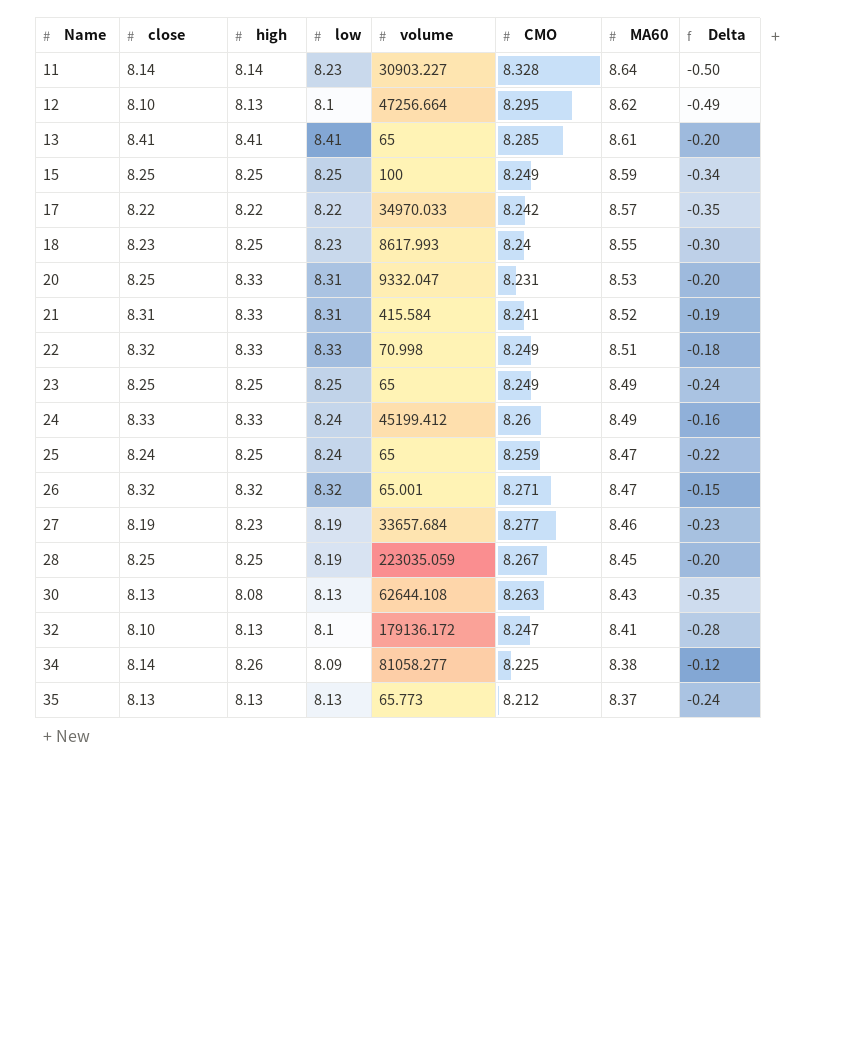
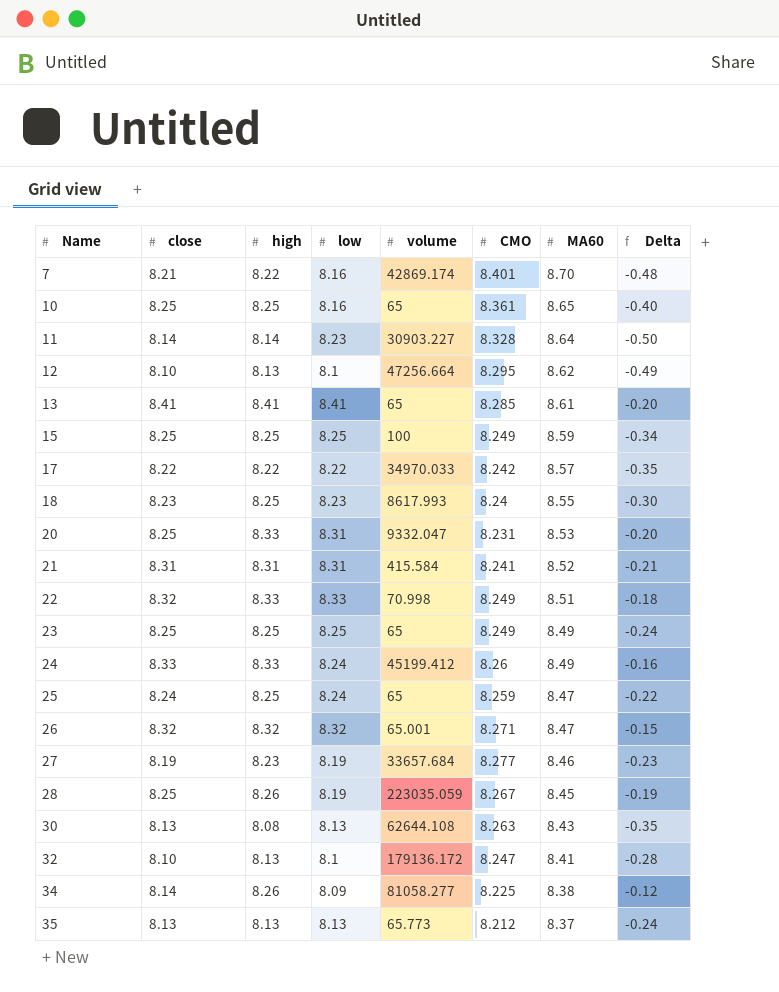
row 7: none -> 8.21 | 8.22 | 8.16 | 42869.174 | 8.401 | 8.70 | -0.48
row 10: none -> 8.25 | 8.25 | 8.16 | 65 | 8.361 | 8.65 | -0.40
21 | high: 8.33 -> 8.31
21 | Delta: -0.19 -> -0.21
28 | high: 8.25 -> 8.26
28 | Delta: -0.20 -> -0.19

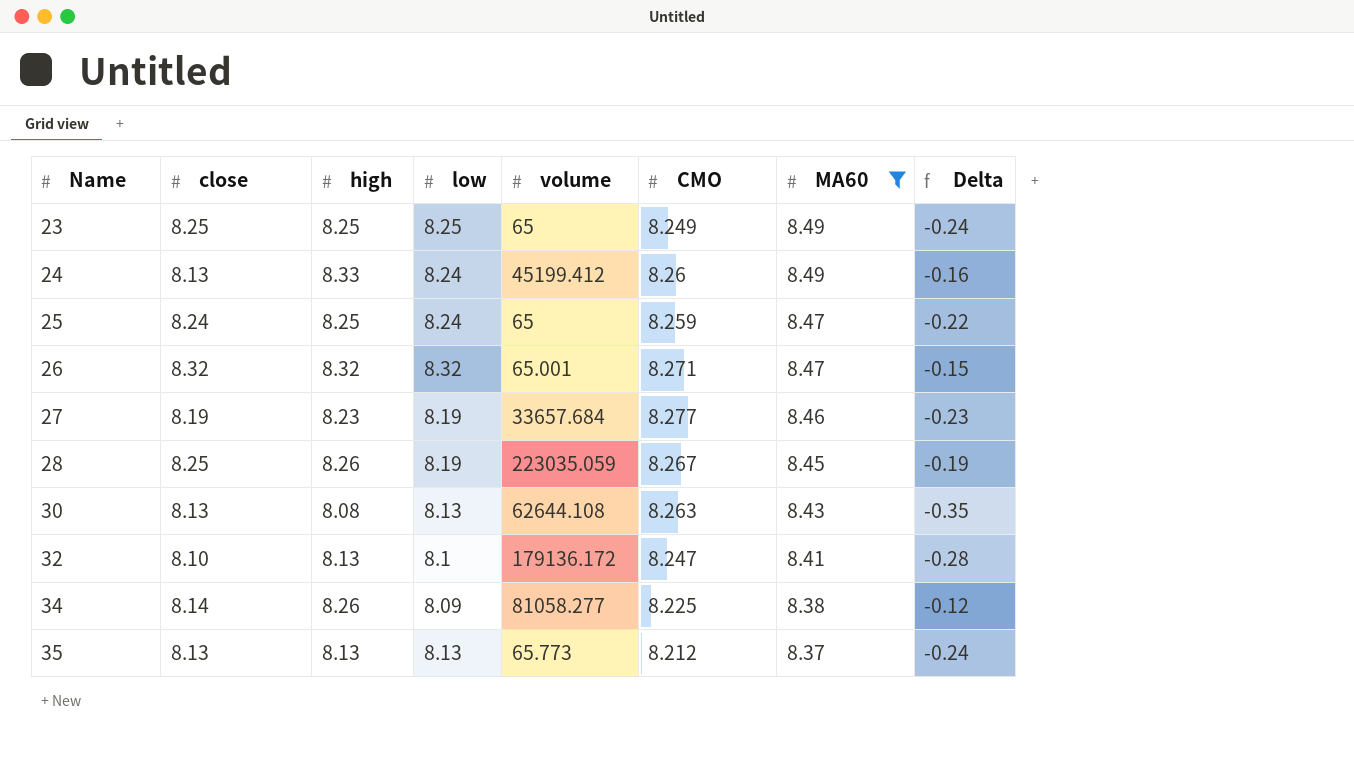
filter: none -> MA60 <= 8.49
24 | close: 8.33 -> 8.13

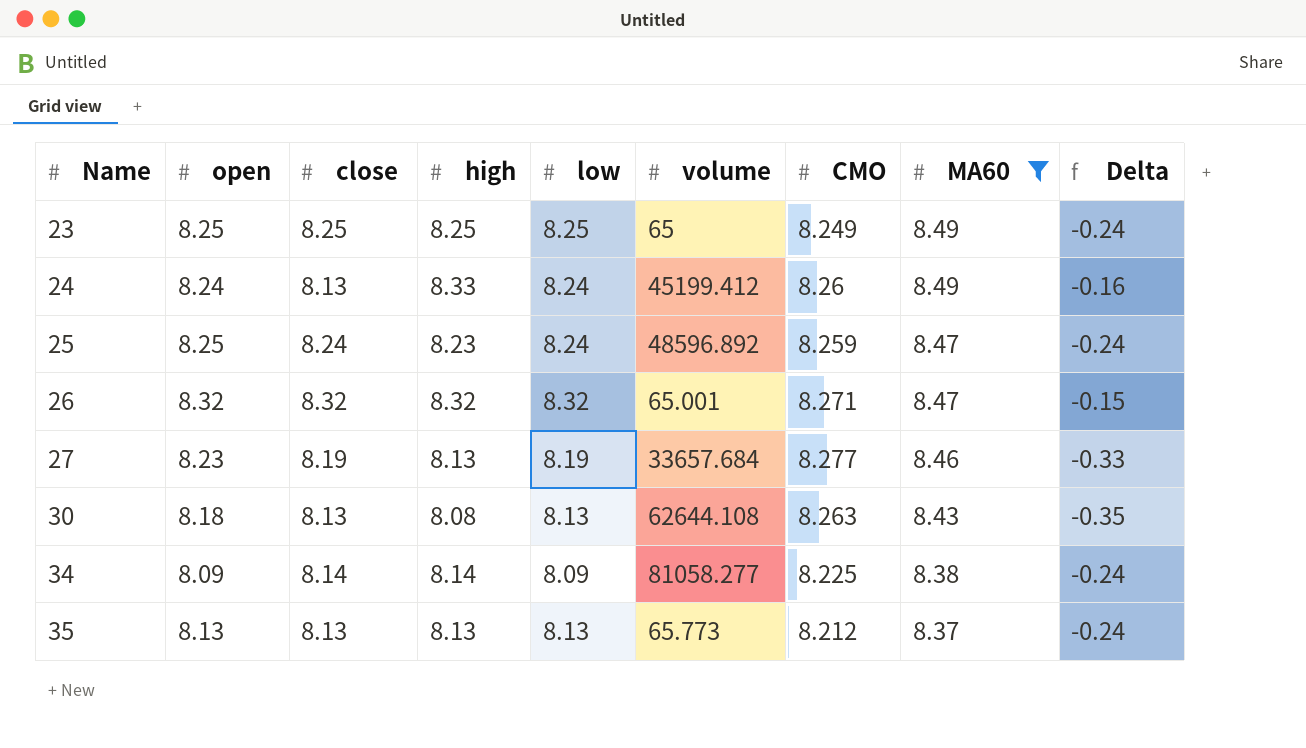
column open | position: none -> 2
row 28: 8.25 | 8.26 | 8.19 | 223035.059 | 8.267 | 8.45 | -0.19 -> none
row 32: 8.10 | 8.13 | 8.1 | 179136.172 | 8.247 | 8.41 | -0.28 -> none
25 | high: 8.25 -> 8.23
25 | volume: 65 -> 48596.892
25 | Delta: -0.22 -> -0.24
27 | high: 8.23 -> 8.13
27 | Delta: -0.23 -> -0.33
34 | high: 8.26 -> 8.14
34 | Delta: -0.12 -> -0.24

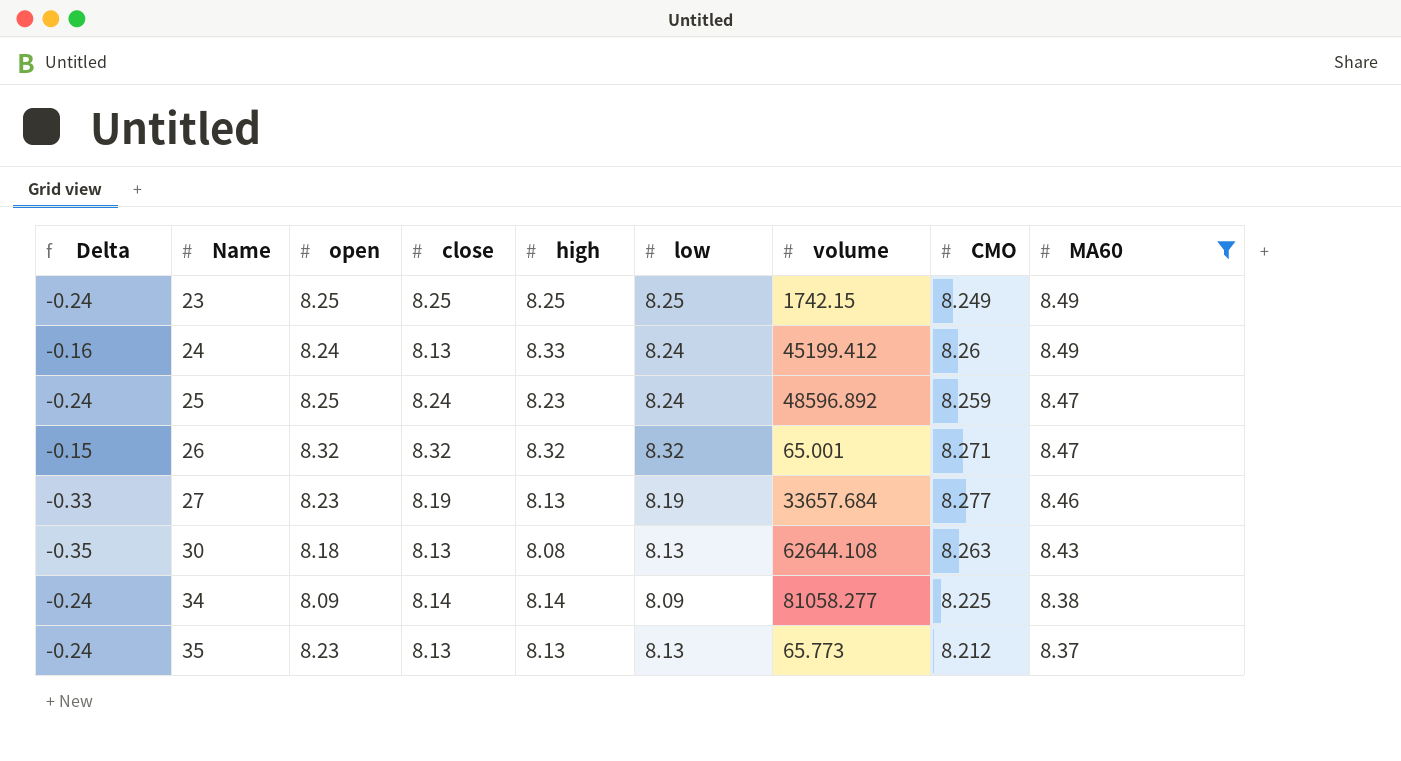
column Delta | position: 9 -> 1
23 | volume: 65 -> 1742.15
35 | open: 8.13 -> 8.23

